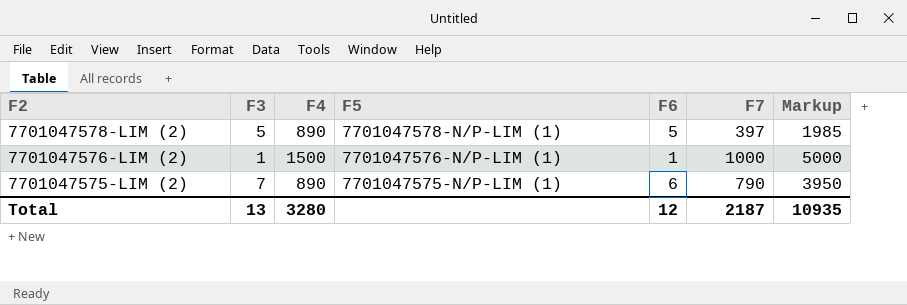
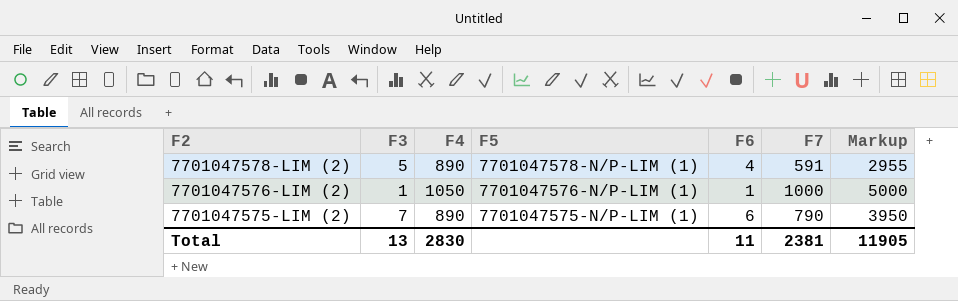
7701047578-LIM (2) | F6: 5 -> 4
7701047578-LIM (2) | F7: 397 -> 591
7701047578-LIM (2) | Markup: 1985 -> 2955
7701047576-LIM (2) | F4: 1500 -> 1050
Total | F4: 3280 -> 2830
Total | F6: 12 -> 11
Total | F7: 2187 -> 2381
Total | Markup: 10935 -> 11905

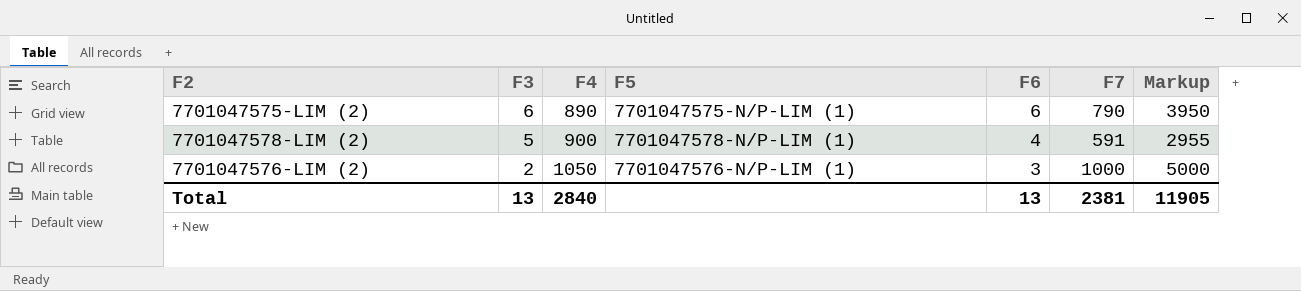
row order: F2 descending -> F3 descending
7701047575-LIM (2) | F3: 7 -> 6
7701047578-LIM (2) | F4: 890 -> 900
7701047576-LIM (2) | F3: 1 -> 2
7701047576-LIM (2) | F6: 1 -> 3
Total | F4: 2830 -> 2840
Total | F6: 11 -> 13

